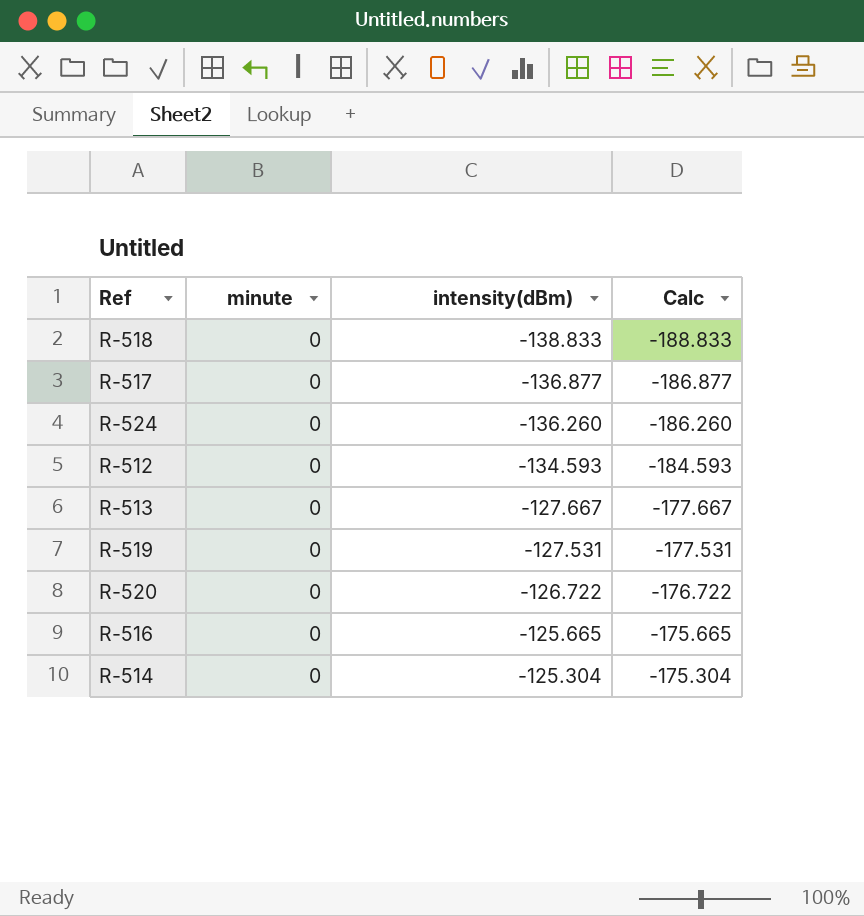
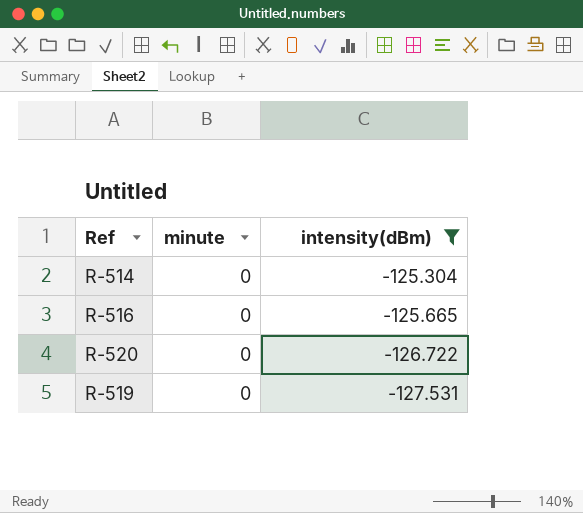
filter: none -> intensity(dBm) >= -127.531
row order: intensity(dBm) ascending -> intensity(dBm) descending
column Calc | formula: [intensity(dBm)] - 50 -> none

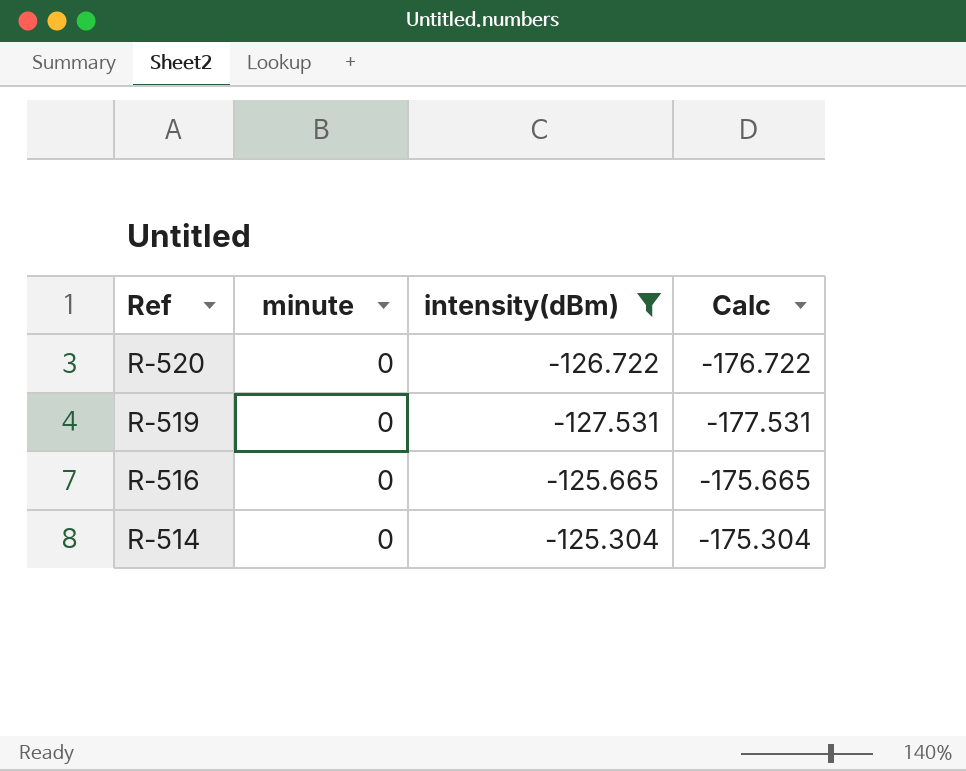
row order: intensity(dBm) descending -> Ref descending
column Calc | formula: none -> [intensity(dBm)] - 50

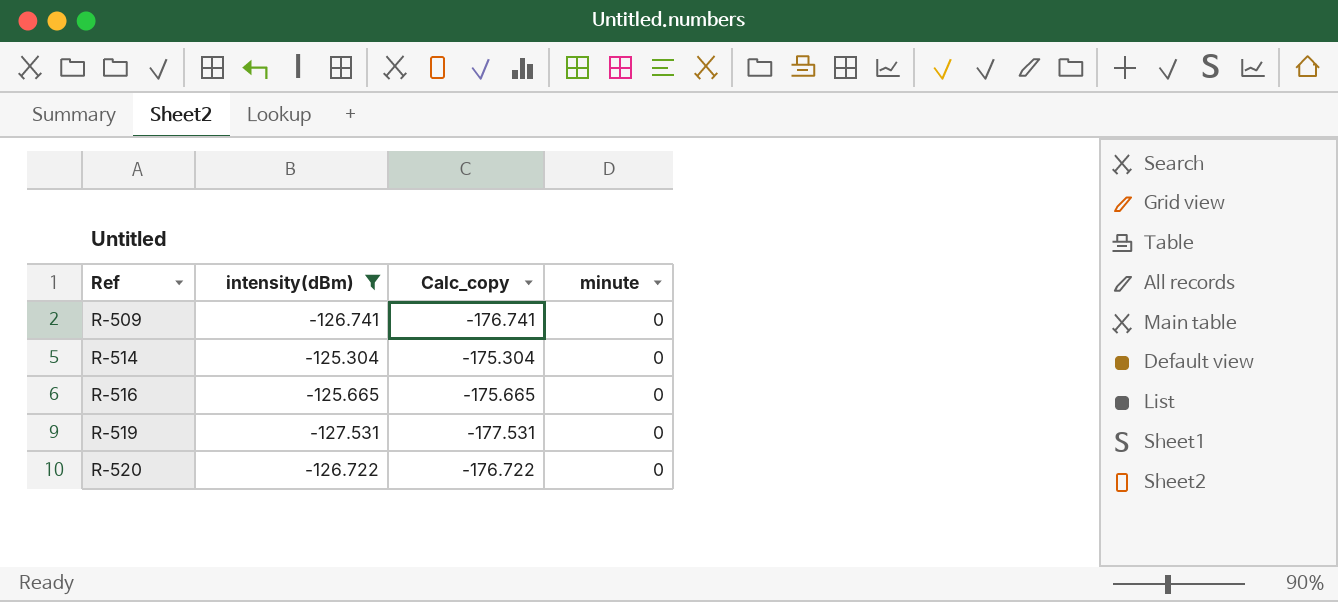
row order: Ref descending -> Ref ascending
column name: Calc -> Calc_copy
column minute | position: 2 -> 4
row R-509: none -> -126.741 | -176.741 | 0

